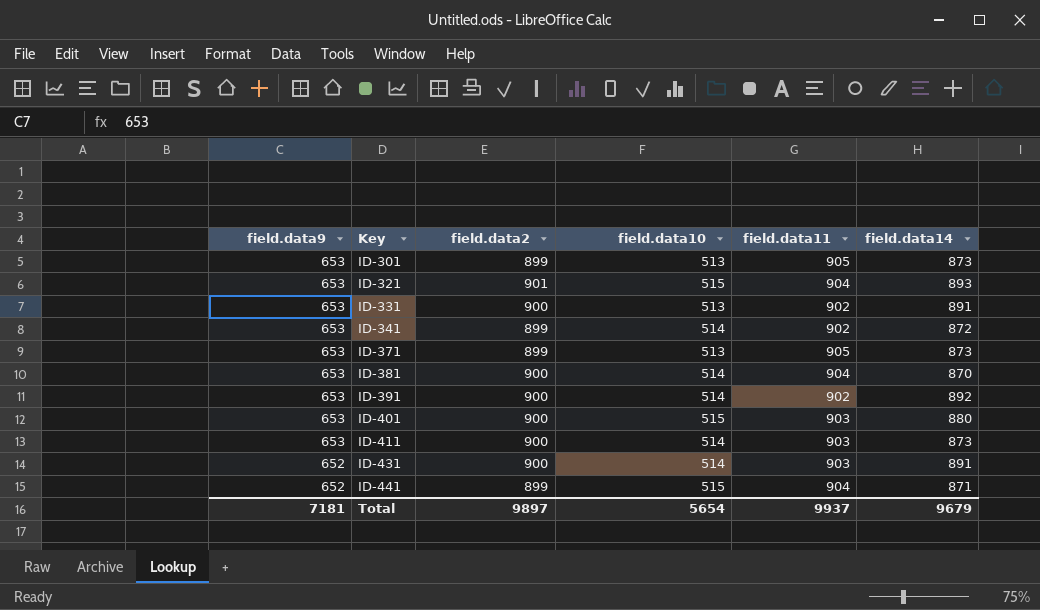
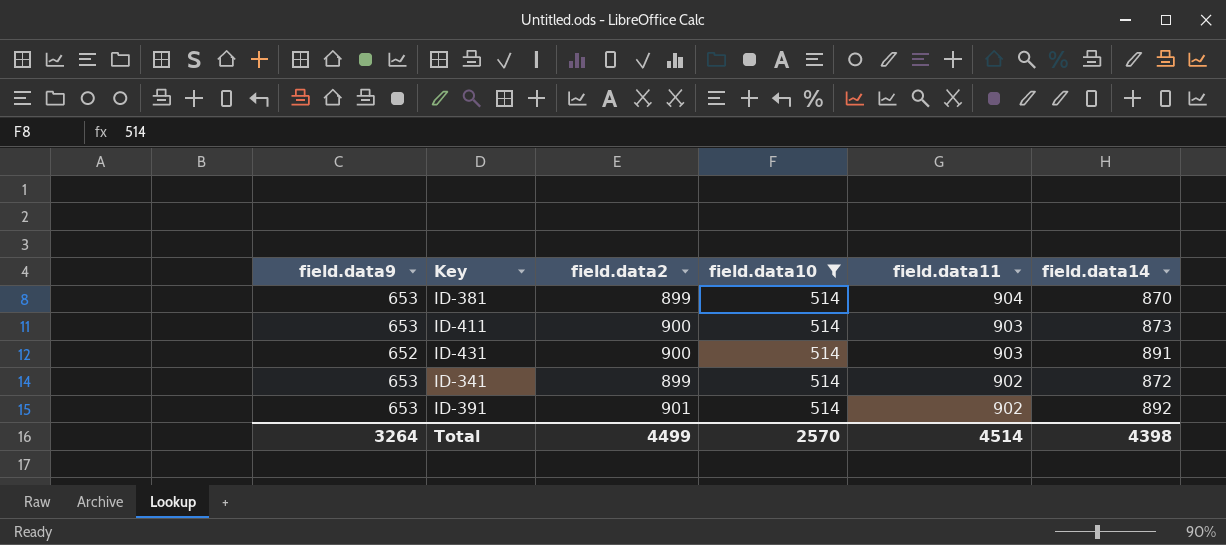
filter: none -> field.data10 = 514
row order: field.data9 descending -> field.data11 descending
ID-381 | field.data2: 900 -> 899
ID-391 | field.data2: 900 -> 901
Total | field.data9: 7181 -> 3264
Total | field.data2: 9897 -> 4499
Total | field.data10: 5654 -> 2570
Total | field.data11: 9937 -> 4514
Total | field.data14: 9679 -> 4398

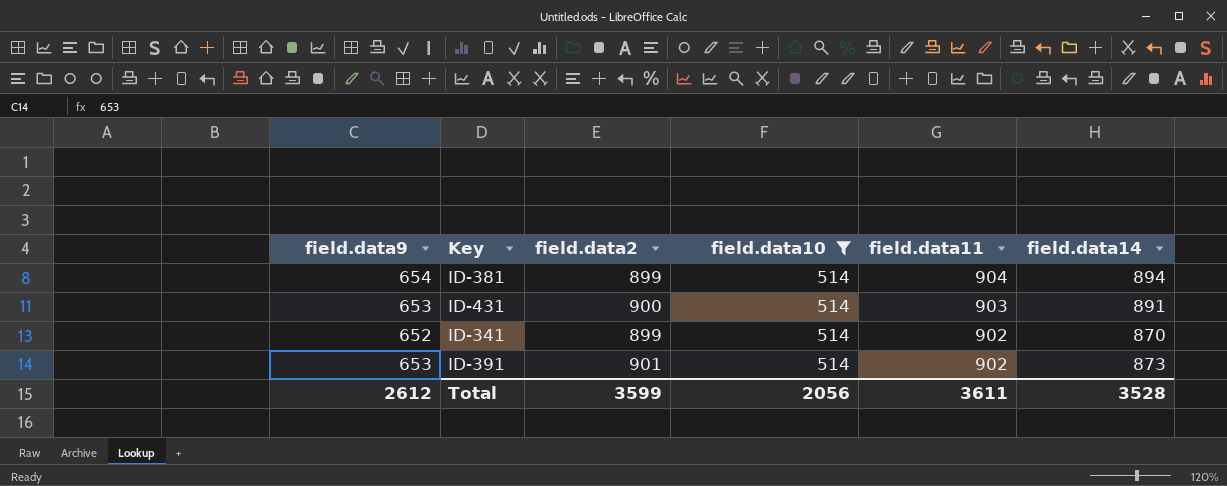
row ID-411: 653 | 900 | 514 | 903 | 873 -> none
ID-381 | field.data9: 653 -> 654
ID-381 | field.data14: 870 -> 894
ID-431 | field.data9: 652 -> 653
ID-341 | field.data9: 653 -> 652
ID-341 | field.data14: 872 -> 870
ID-391 | field.data14: 892 -> 873
Total | field.data9: 3264 -> 2612
Total | field.data2: 4499 -> 3599
Total | field.data10: 2570 -> 2056
Total | field.data11: 4514 -> 3611
Total | field.data14: 4398 -> 3528

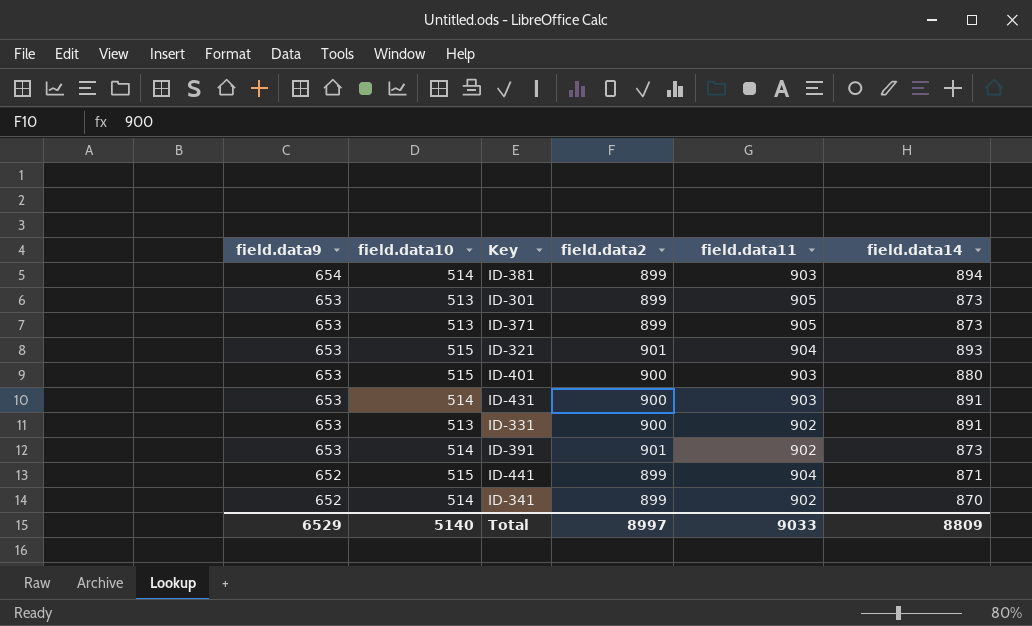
filter: field.data10 = 514 -> none
row order: field.data11 descending -> field.data9 descending
column field.data10 | position: 4 -> 2
ID-381 | field.data11: 904 -> 903
Total | field.data9: 2612 -> 6529
Total | field.data10: 2056 -> 5140
Total | field.data2: 3599 -> 8997
Total | field.data11: 3611 -> 9033
Total | field.data14: 3528 -> 8809

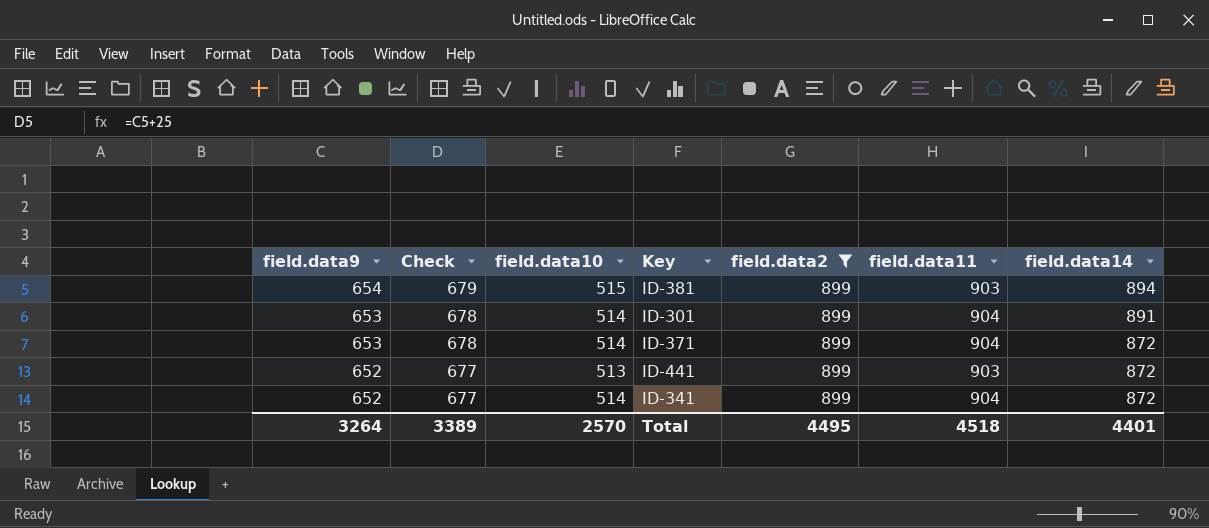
filter: none -> field.data2 = 899
column Check | formula: none -> [field.data9] + 25
ID-381 | field.data10: 514 -> 515
ID-301 | field.data10: 513 -> 514
ID-301 | field.data11: 905 -> 904
ID-301 | field.data14: 873 -> 891
ID-371 | field.data10: 513 -> 514
ID-371 | field.data11: 905 -> 904
ID-371 | field.data14: 873 -> 872
ID-441 | field.data10: 515 -> 513
ID-441 | field.data11: 904 -> 903
ID-441 | field.data14: 871 -> 872
ID-341 | field.data11: 902 -> 904
ID-341 | field.data14: 870 -> 872
Total | field.data9: 6529 -> 3264
Total | field.data10: 5140 -> 2570
Total | field.data2: 8997 -> 4495
Total | field.data11: 9033 -> 4518
Total | field.data14: 8809 -> 4401

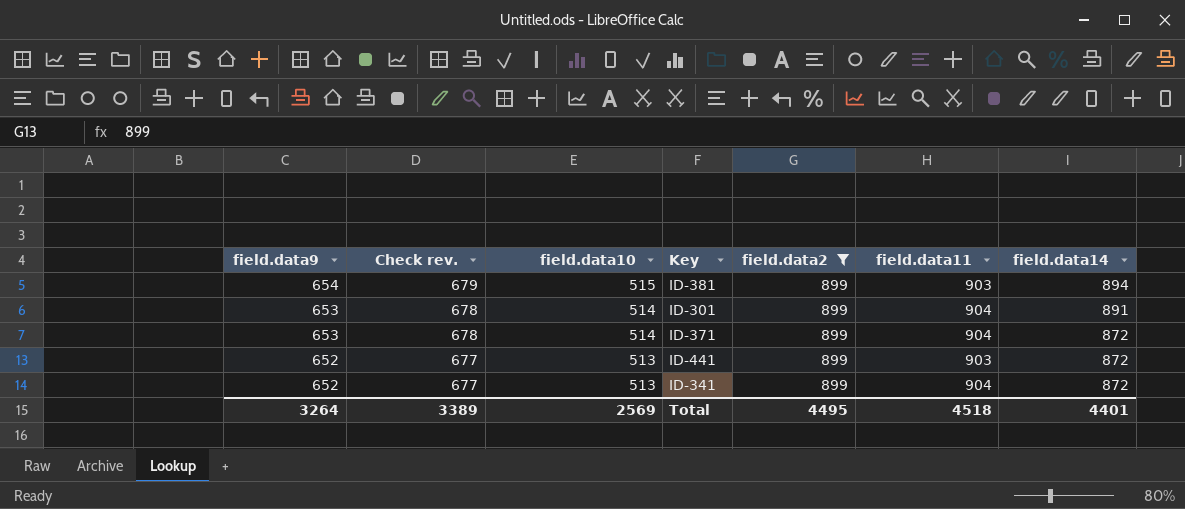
column name: Check -> Check rev.
ID-341 | field.data10: 514 -> 513
Total | field.data10: 2570 -> 2569

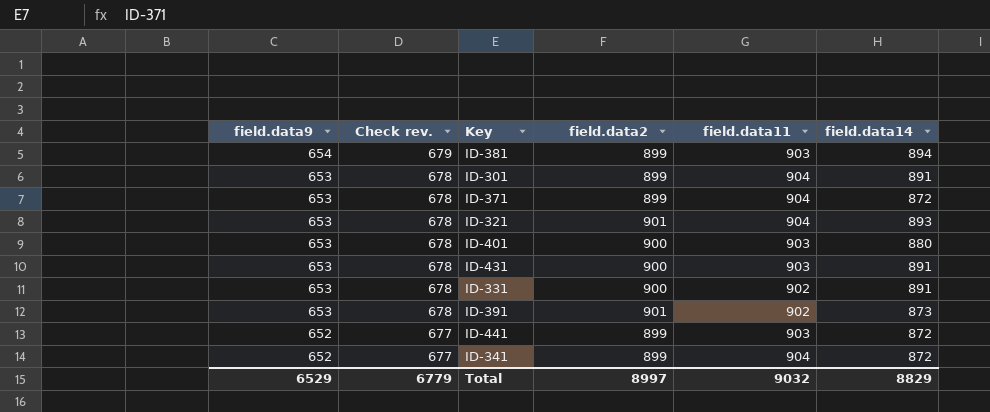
filter: field.data2 = 899 -> none
column field.data10 | position: 3 -> none
Total | field.data9: 3264 -> 6529
Total | Check rev.: 3389 -> 6779
Total | field.data2: 4495 -> 8997
Total | field.data11: 4518 -> 9032
Total | field.data14: 4401 -> 8829

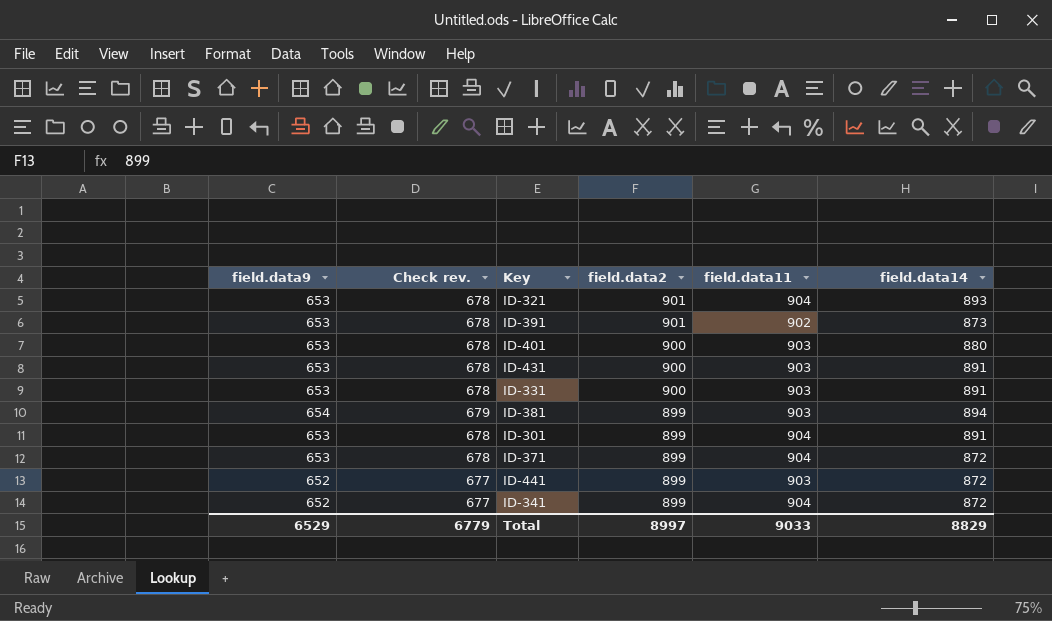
row order: field.data9 descending -> field.data2 descending
ID-331 | field.data11: 902 -> 903
Total | field.data11: 9032 -> 9033

